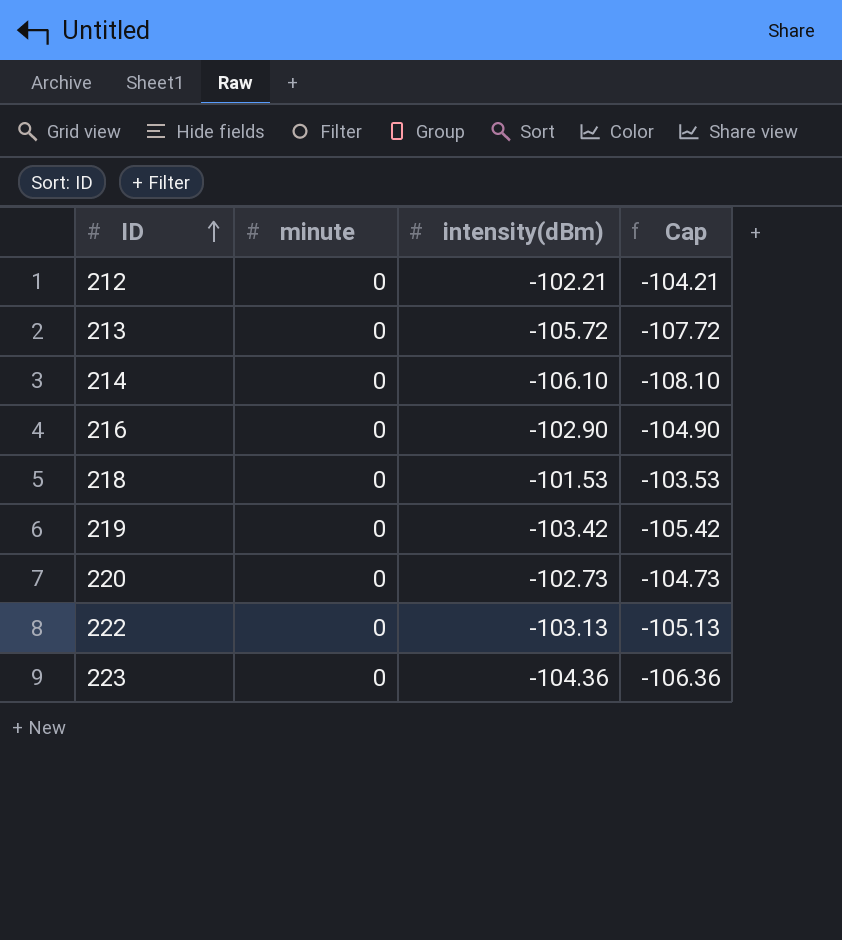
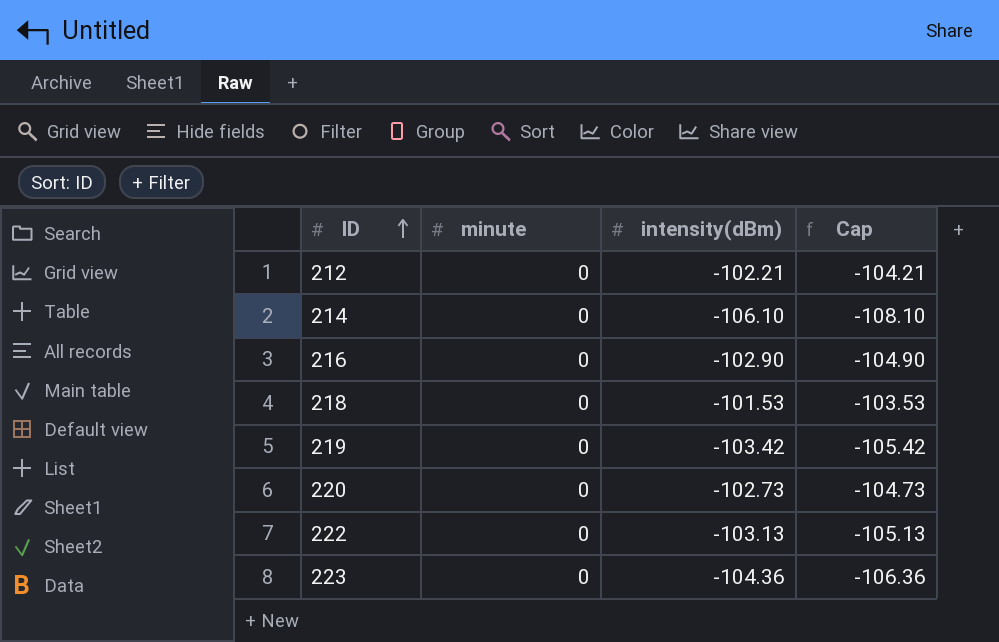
row 213: 0 | -105.72 | -107.72 -> none

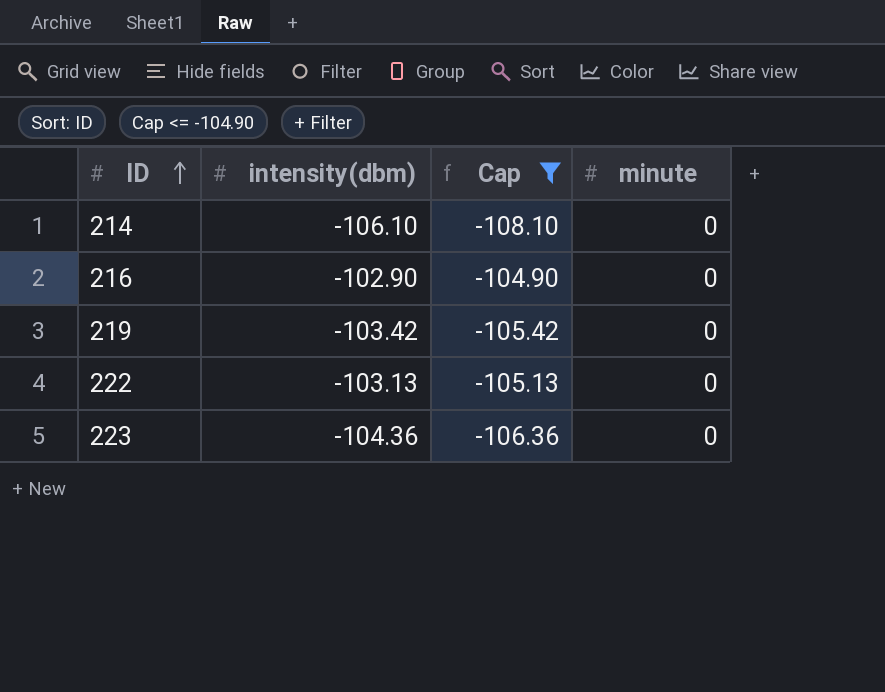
filter: none -> Cap <= -104.90
column name: intensity(dBm) -> intensity(dbm)
column minute | position: 2 -> 4

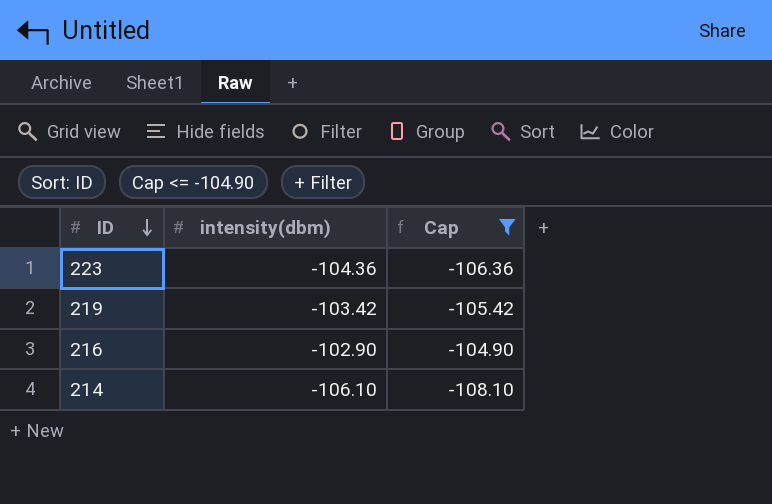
row order: ID ascending -> ID descending
column minute | position: 4 -> none
row 222: -103.13 | -105.13 | 0 -> none

